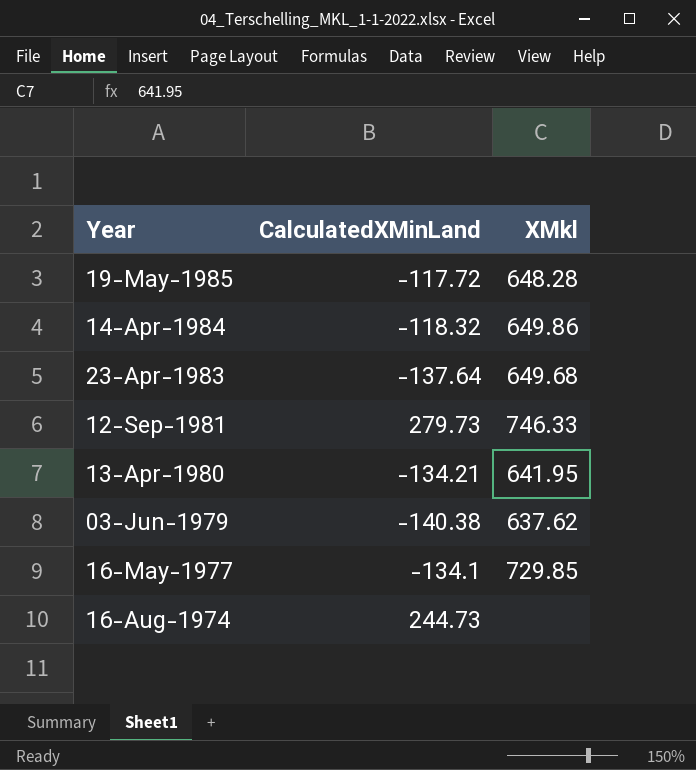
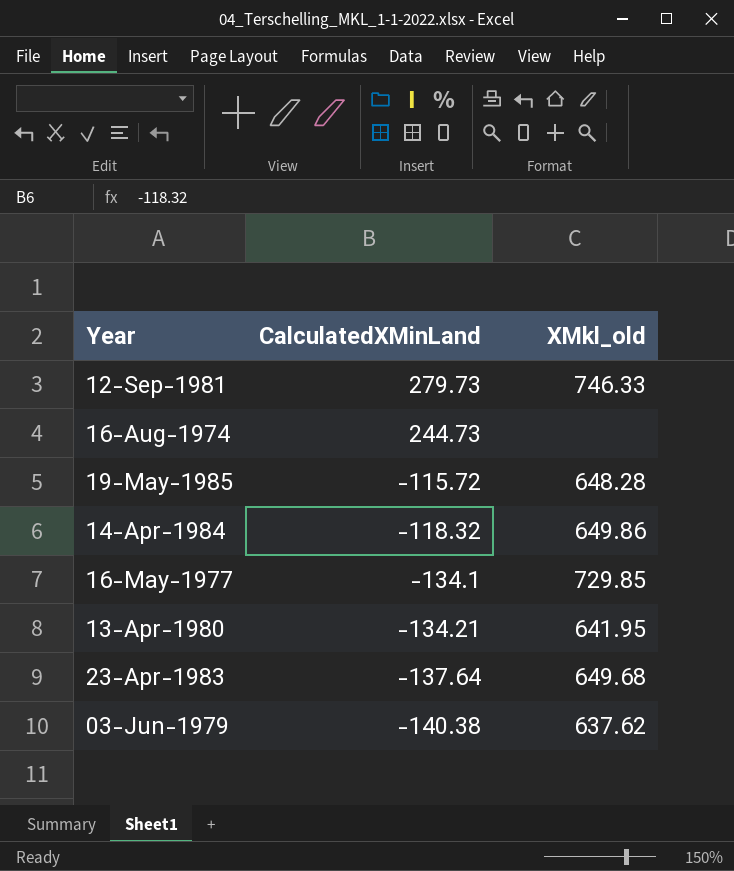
row order: Year descending -> CalculatedXMinLand descending
column name: XMkl -> XMkl_old
19-May-1985 | CalculatedXMinLand: -117.72 -> -115.72

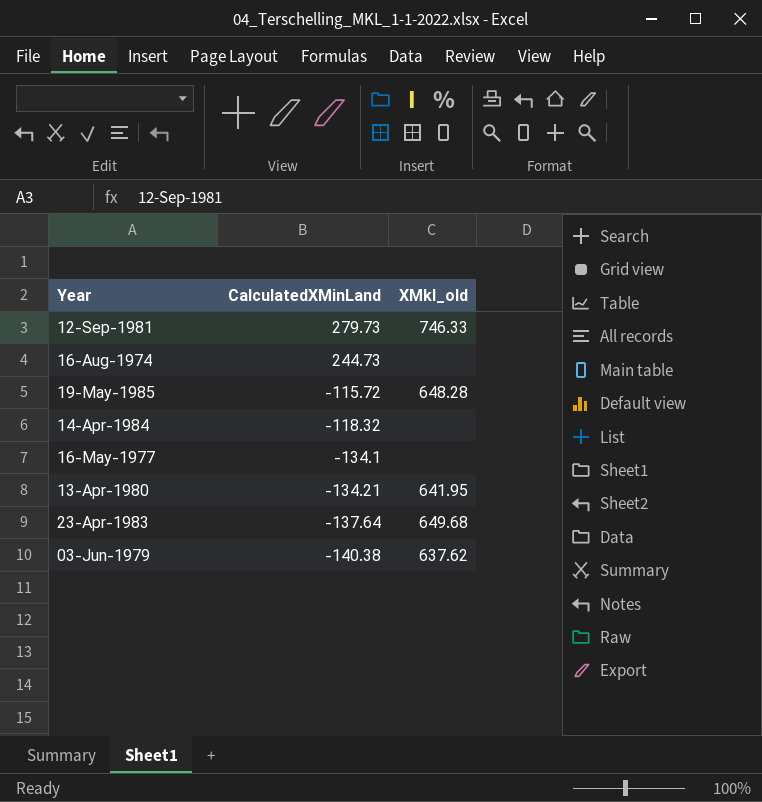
14-Apr-1984 | XMkl_old: 649.86 -> none
16-May-1977 | XMkl_old: 729.85 -> none

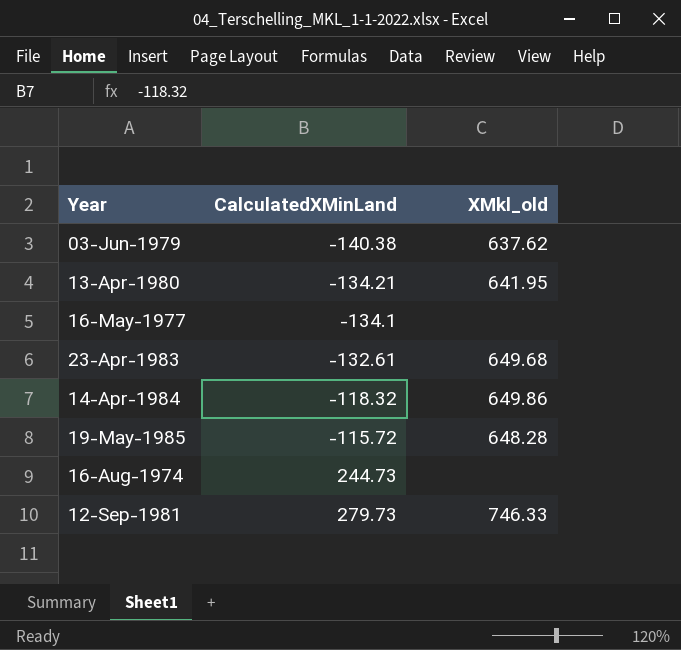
row order: CalculatedXMinLand descending -> CalculatedXMinLand ascending
23-Apr-1983 | CalculatedXMinLand: -137.64 -> -132.61
14-Apr-1984 | XMkl_old: none -> 649.86

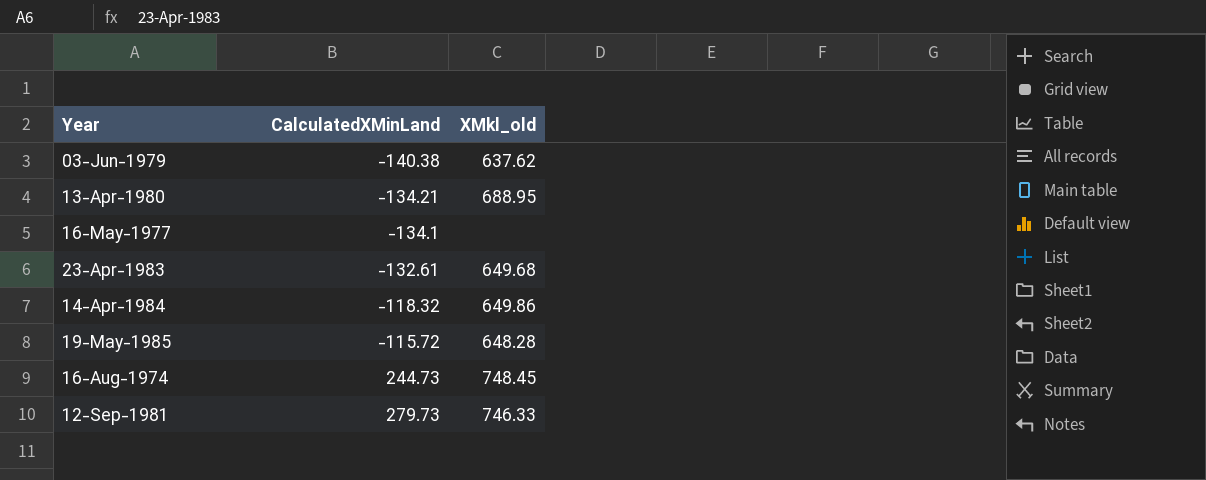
13-Apr-1980 | XMkl_old: 641.95 -> 688.95
16-Aug-1974 | XMkl_old: none -> 748.45

